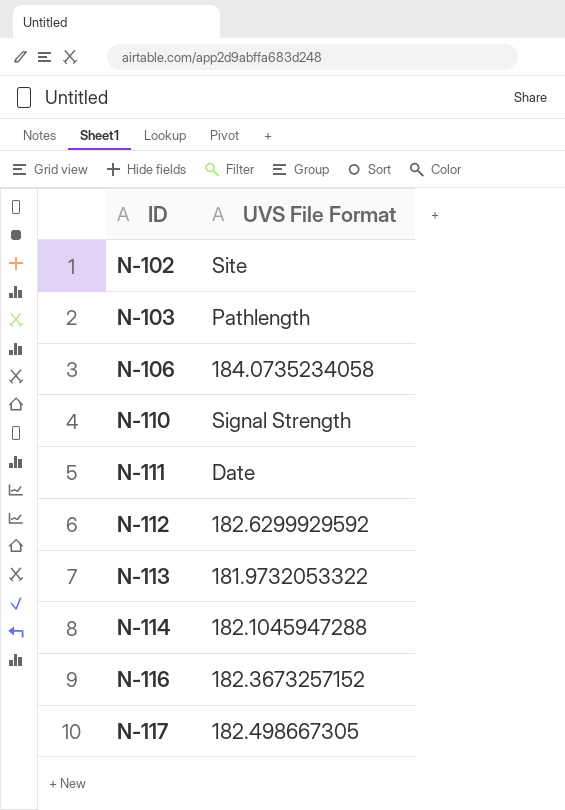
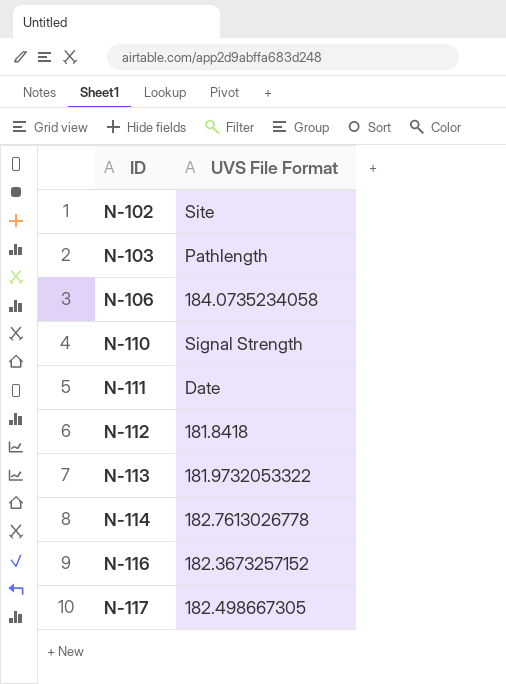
N-112 | UVS File Format: 182.6299929592 -> 181.8418
N-114 | UVS File Format: 182.1045947288 -> 182.7613026778

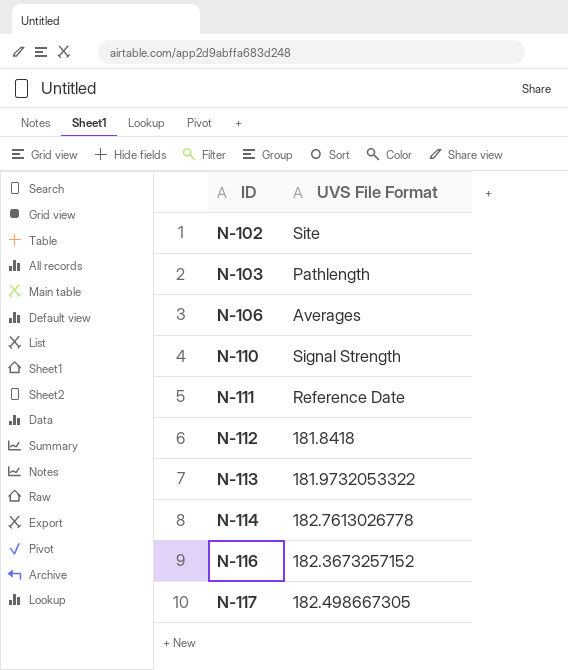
N-106 | UVS File Format: 184.0735234058 -> Averages
N-111 | UVS File Format: Date -> Reference Date

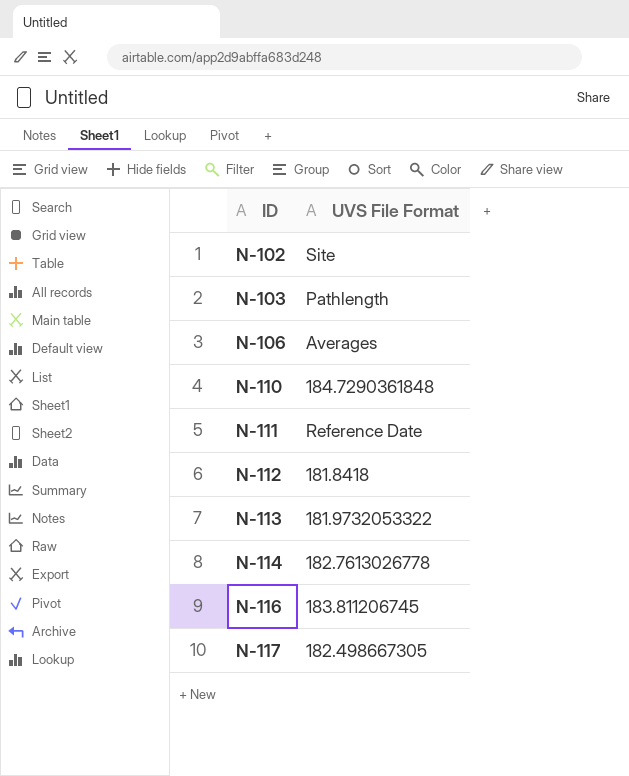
N-110 | UVS File Format: Signal Strength -> 184.7290361848
N-116 | UVS File Format: 182.3673257152 -> 183.811206745

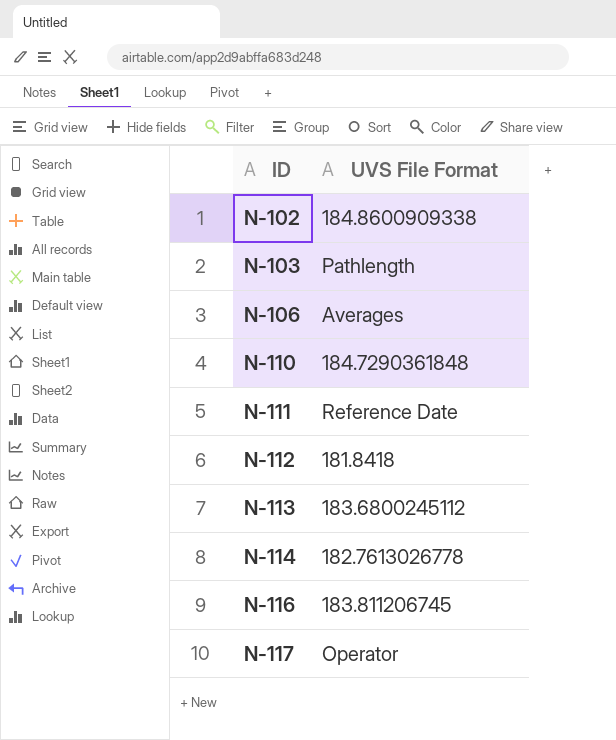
N-102 | UVS File Format: Site -> 184.8600909338
N-113 | UVS File Format: 181.9732053322 -> 183.6800245112
N-117 | UVS File Format: 182.498667305 -> Operator

